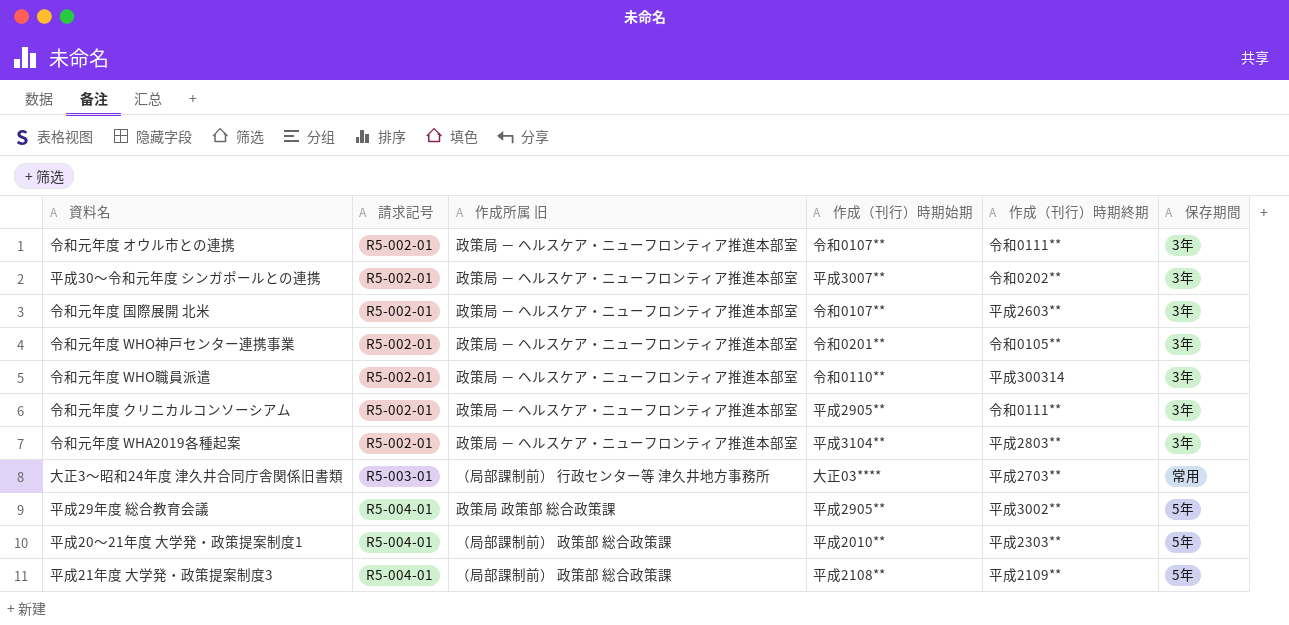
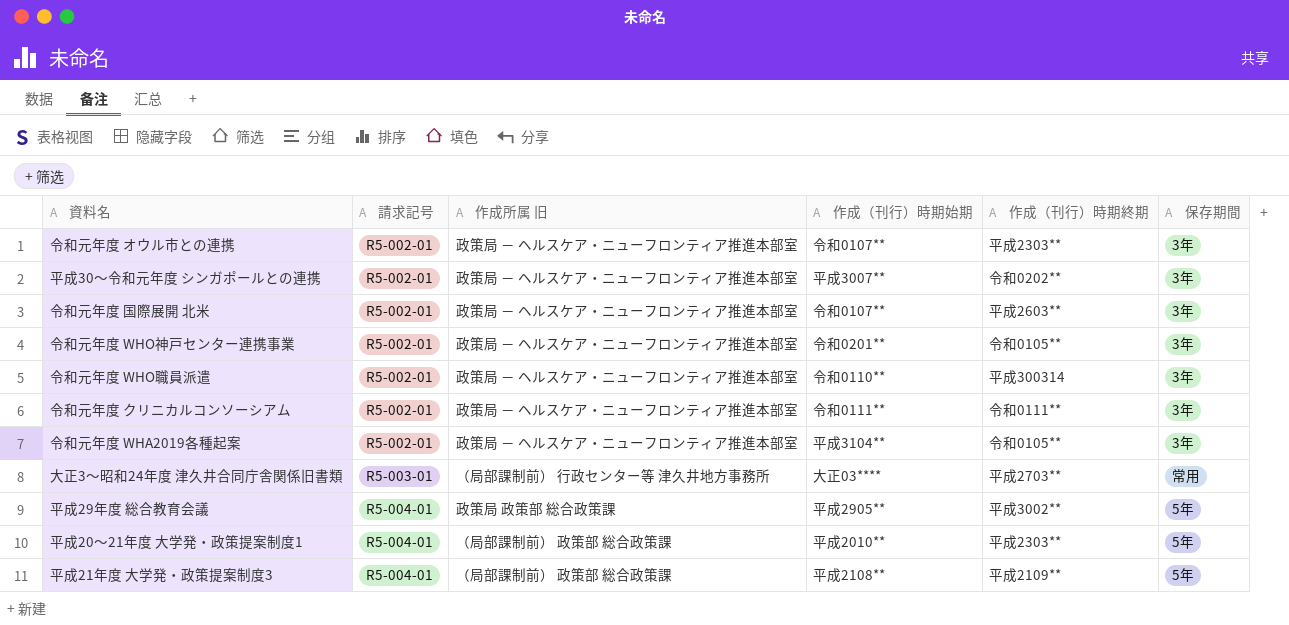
令和元年度 オウル市との連携 | 作成（刊行）時期終期: 令和0111** -> 平成2303**
令和元年度 クリニカルコンソーシアム | 作成（刊行）時期始期: 平成2905** -> 令和0111**
令和元年度 WHA2019各種起案 | 作成（刊行）時期終期: 平成2803** -> 令和0105**

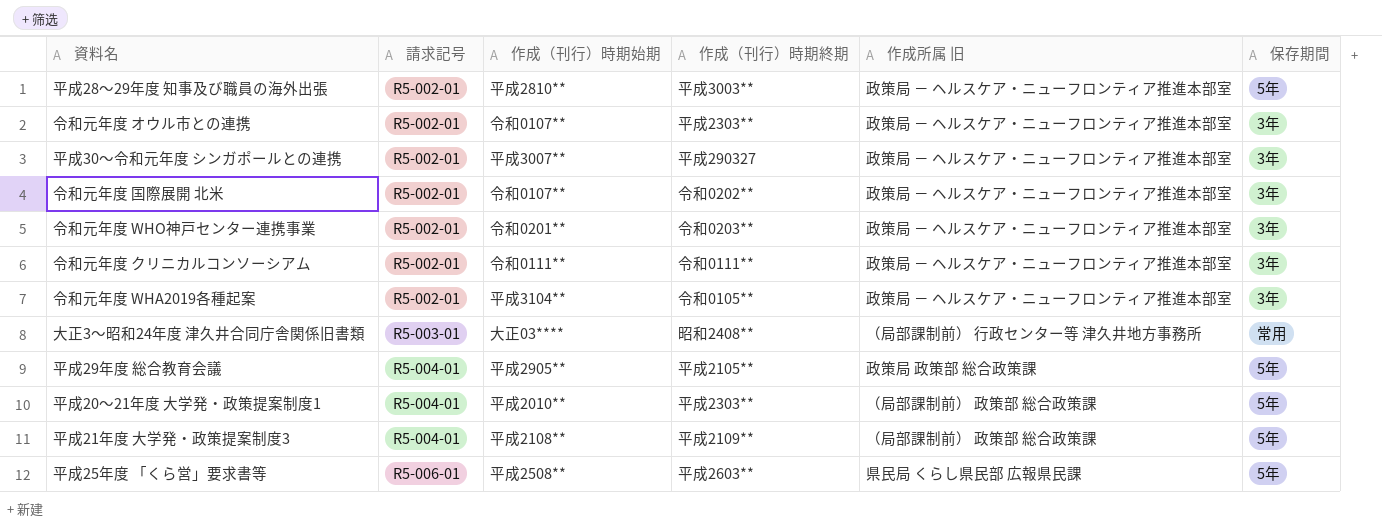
column 作成所属 旧 | position: 3 -> 5
row 令和元年度 WHO職員派遣: R5-002-01 | 政策局 － ヘルスケア・ニューフロンティア推進本部室 | 令和0110** | 平成300314 | 3年 -> none
row 平成28～29年度 知事及び職員の海外出張: none -> R5-002-01 | 平成2810** | 平成3003** | 政策局 － ヘルスケア・ニューフロンティア推進本部室 | 5年
平成30～令和元年度 シンガポールとの連携 | 作成（刊行）時期終期: 令和0202** -> 平成290327
令和元年度 国際展開 北米 | 作成（刊行）時期終期: 平成2603** -> 令和0202**
令和元年度 WHO神戸センター連携事業 | 作成（刊行）時期終期: 令和0105** -> 令和0203**
大正3～昭和24年度 津久井合同庁舎関係旧書類 | 作成（刊行）時期終期: 平成2703** -> 昭和2408**
平成29年度 総合教育会議 | 作成（刊行）時期終期: 平成3002** -> 平成2105**
row 平成25年度 「くら営」要求書等: none -> R5-006-01 | 平成2508** | 平成2603** | 県民局 くらし県民部 広報県民課 | 5年

